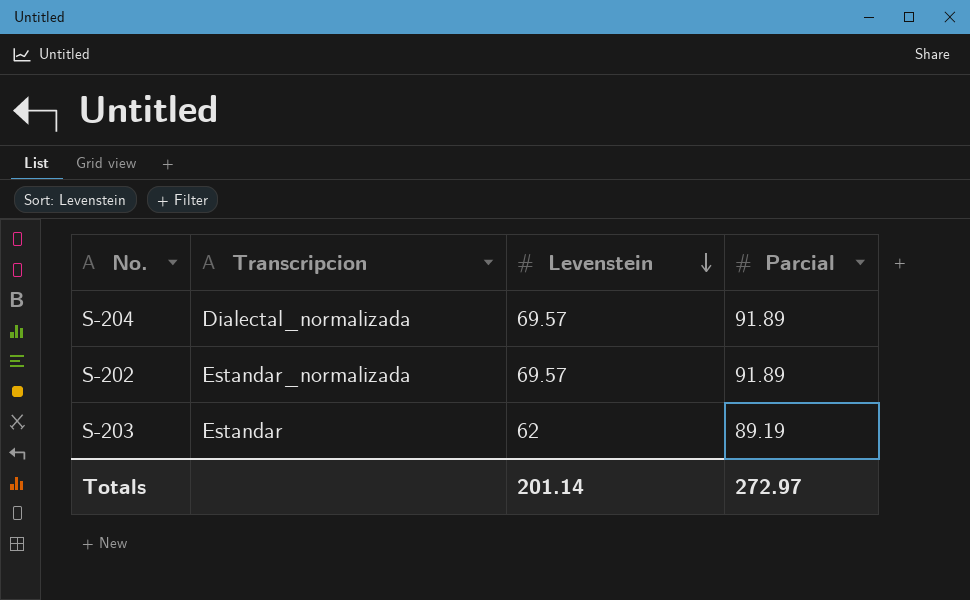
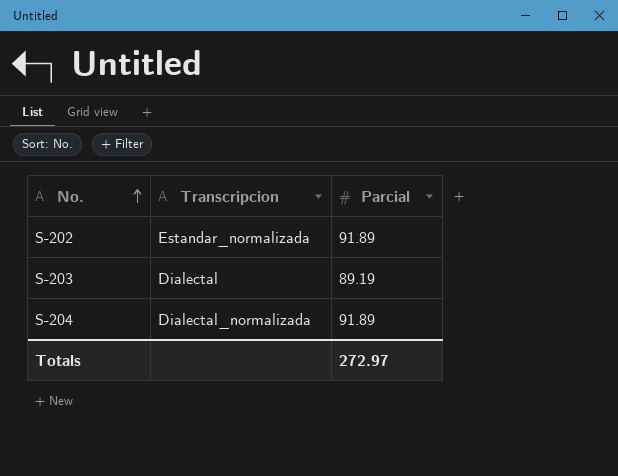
row order: Levenstein descending -> No. ascending
column Levenstein | position: 3 -> none
S-203 | Transcripcion: Estandar -> Dialectal

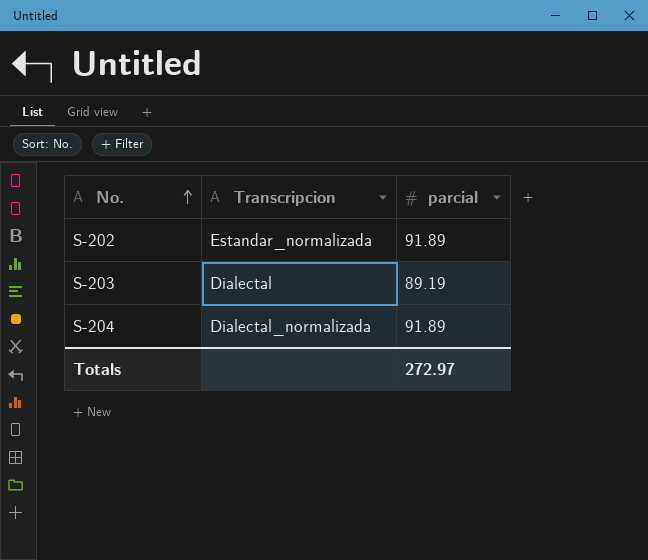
column name: Parcial -> parcial

